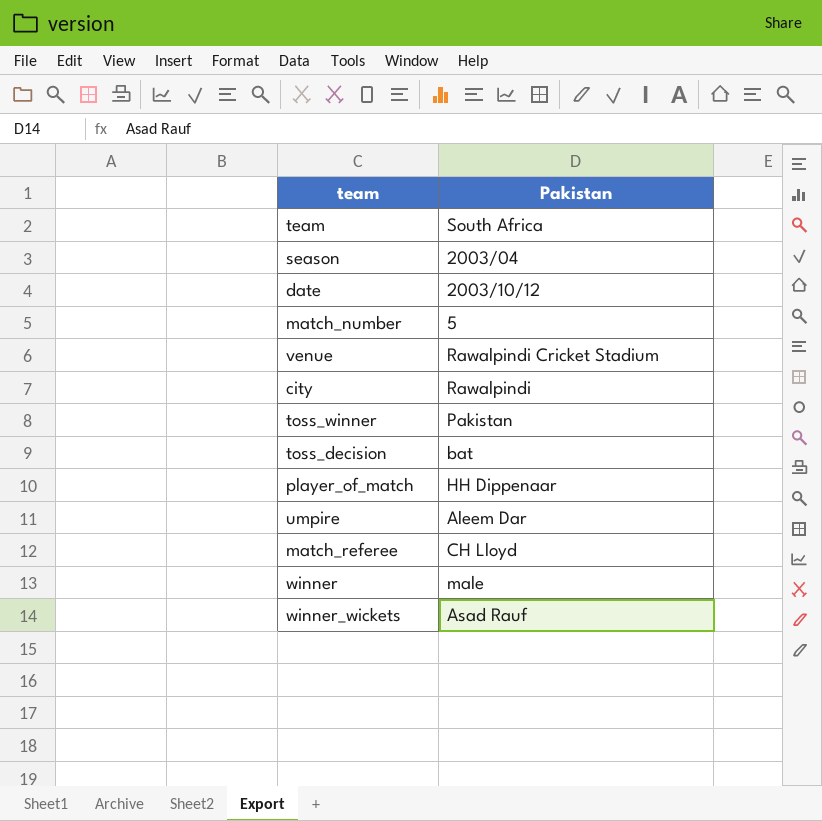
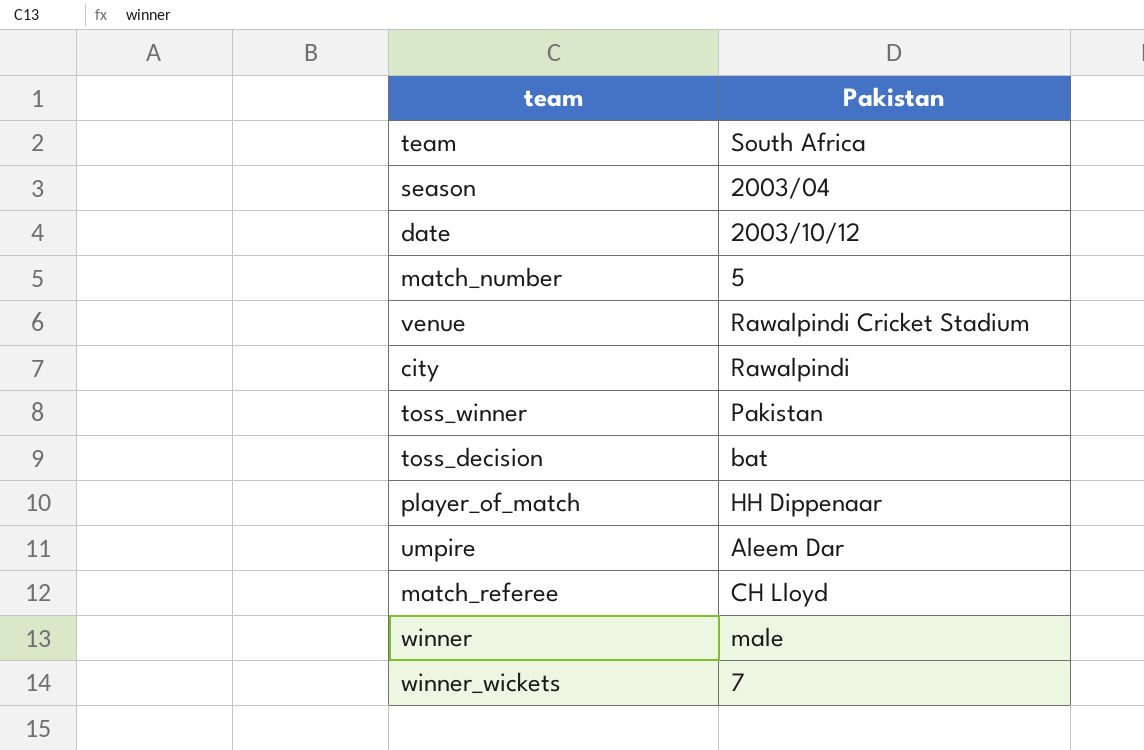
winner_wickets | Pakistan: Asad Rauf -> 7

